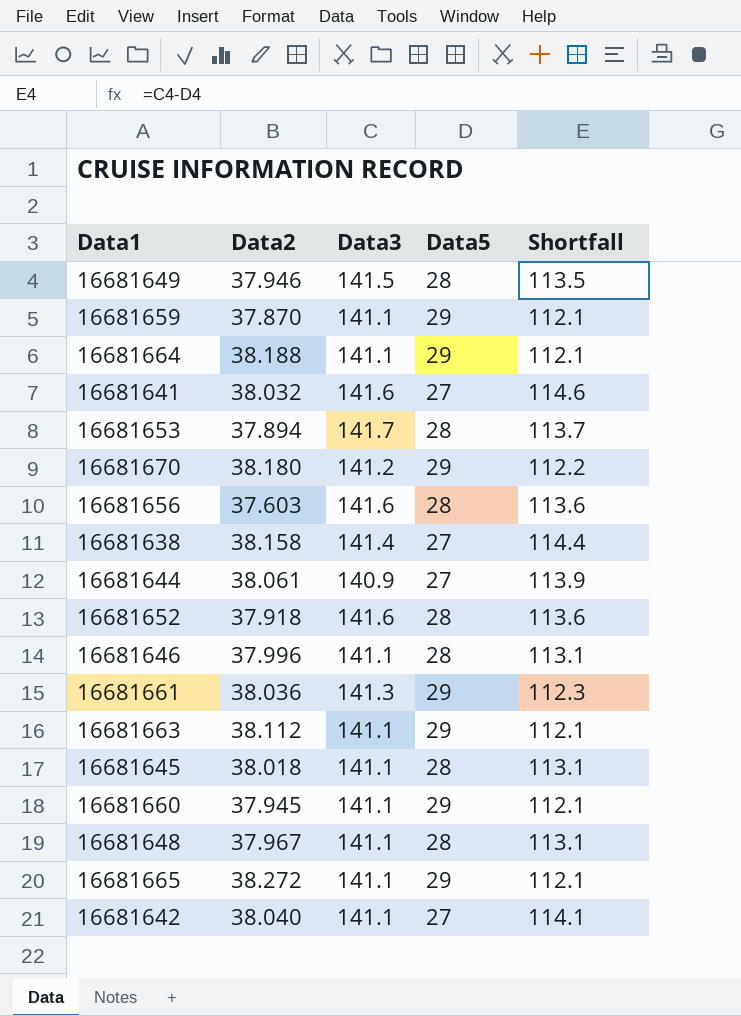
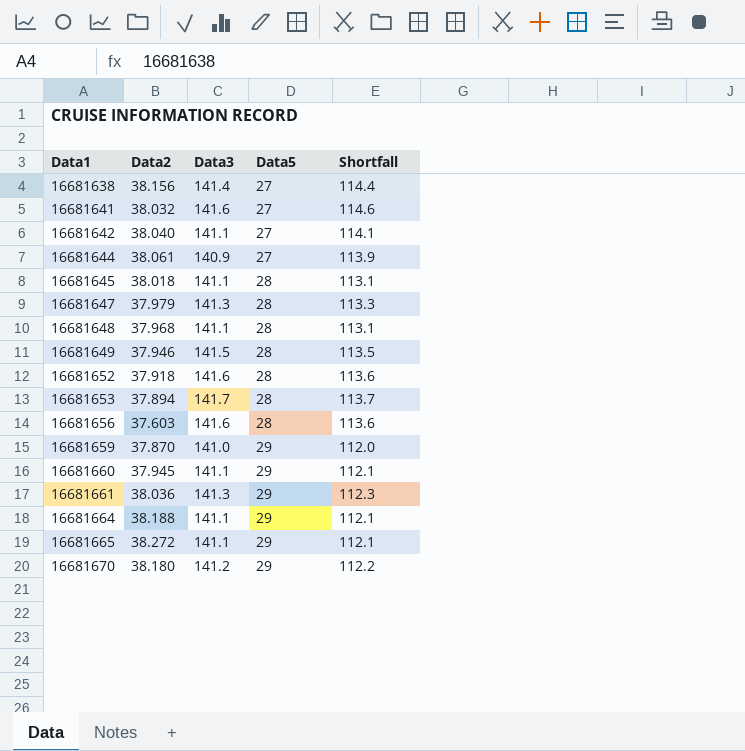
row order: none -> Data1 ascending
row 16681646: 37.996 | 141.1 | 28 | 113.1 -> none
row 16681663: 38.112 | 141.1 | 29 | 112.1 -> none
16681638 | Data2: 38.158 -> 38.156
row 16681647: none -> 37.979 | 141.3 | 28 | 113.3
16681648 | Data2: 37.967 -> 37.968
16681659 | Data3: 141.1 -> 141.0
16681659 | Shortfall: 112.1 -> 112.0

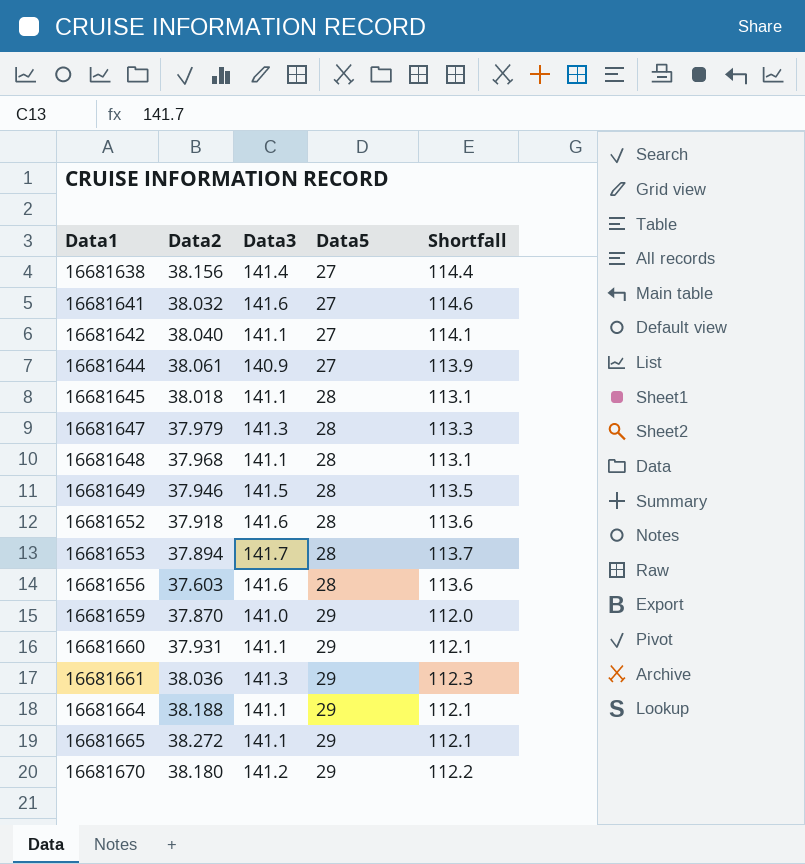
16681660 | Data2: 37.945 -> 37.931

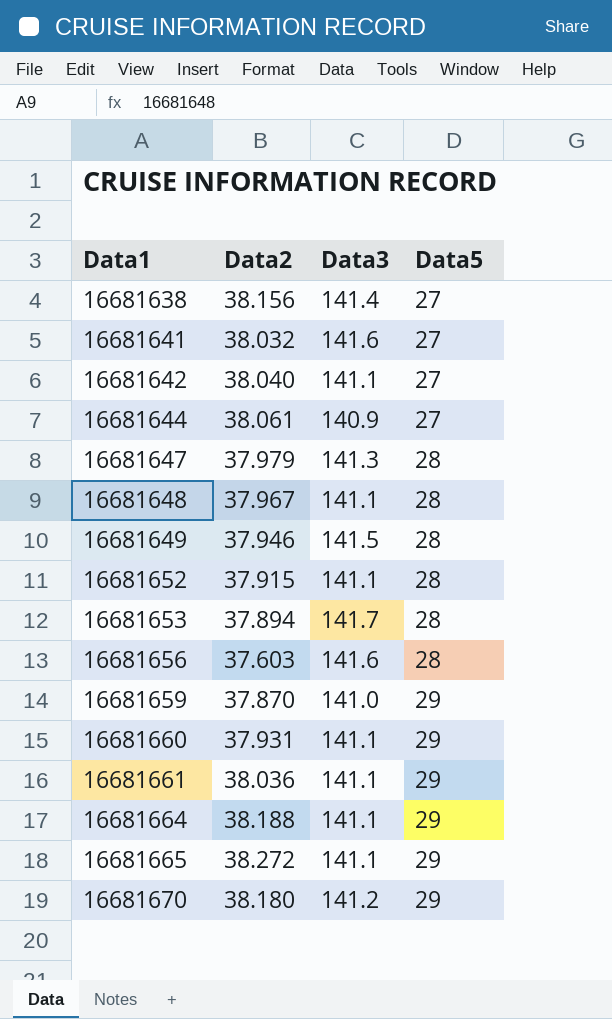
column Shortfall | formula: [Data3] - [Data5] -> none
row 16681645: 38.018 | 141.1 | 28 | 113.1 -> none
16681648 | Data2: 37.968 -> 37.967
16681652 | Data2: 37.918 -> 37.915
16681652 | Data3: 141.6 -> 141.1
16681661 | Data3: 141.3 -> 141.1

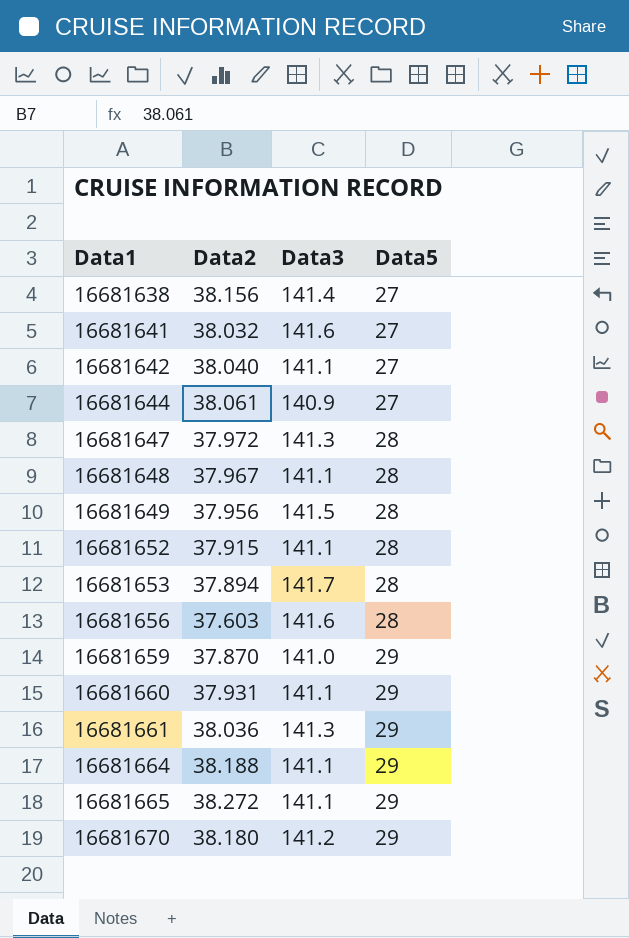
16681647 | Data2: 37.979 -> 37.972
16681649 | Data2: 37.946 -> 37.956
16681661 | Data3: 141.1 -> 141.3

